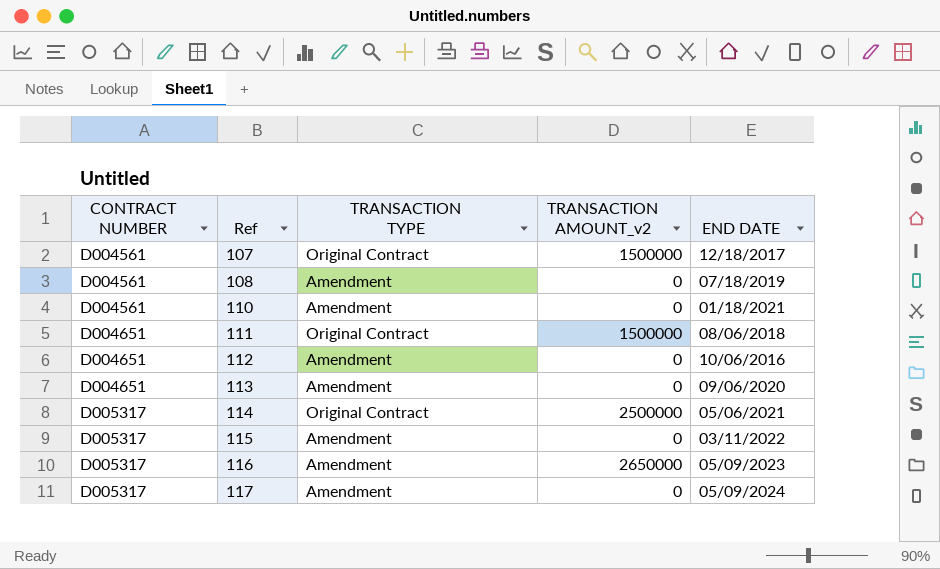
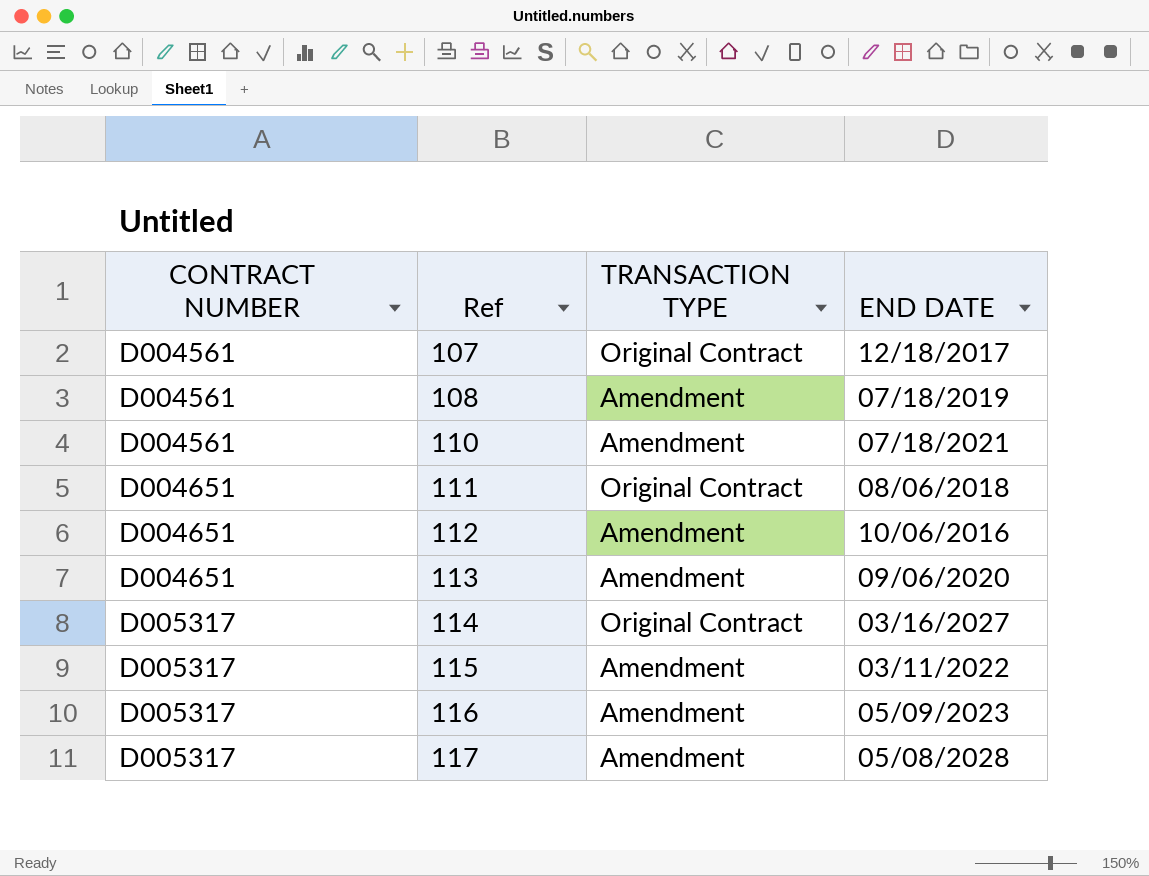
column TRANSACTION AMOUNT_v2 | position: 4 -> none
110 | END DATE: 01/18/2021 -> 07/18/2021
114 | END DATE: 05/06/2021 -> 03/16/2027
117 | END DATE: 05/09/2024 -> 05/08/2028

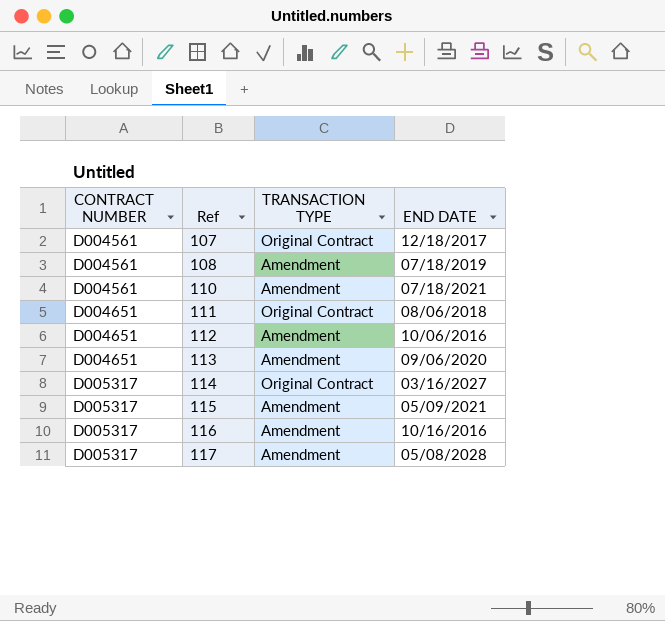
115 | END DATE: 03/11/2022 -> 05/09/2021
116 | END DATE: 05/09/2023 -> 10/16/2016

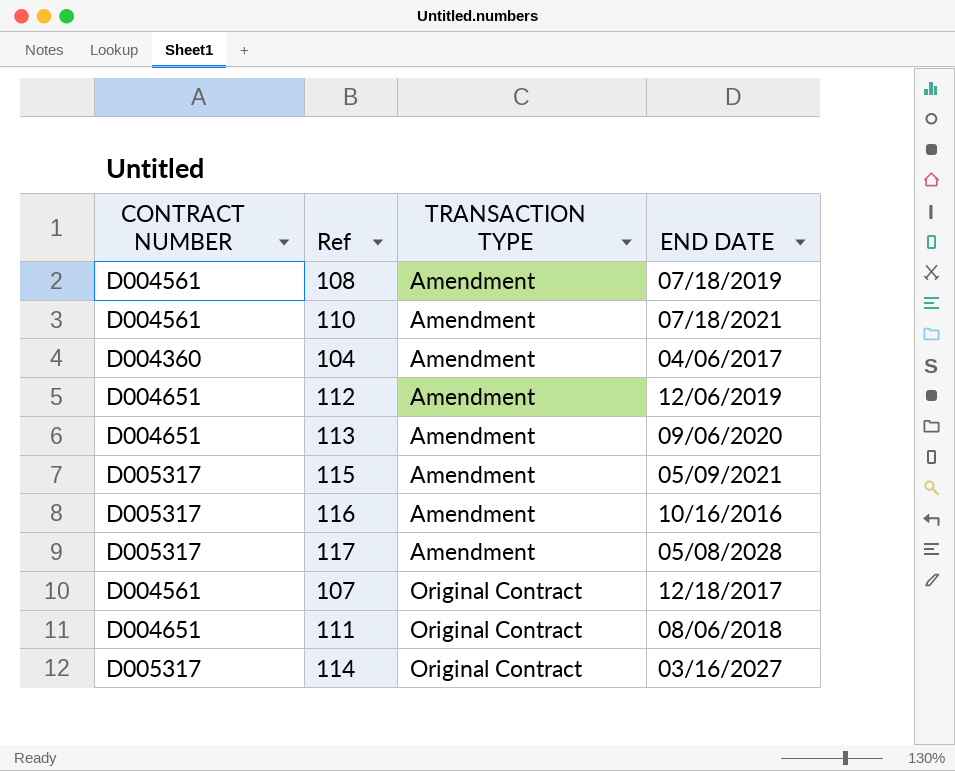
row order: CONTRACT NUMBER ascending -> TRANSACTION TYPE ascending
row 104: none -> D004360 | Amendment | 04/06/2017
112 | END DATE: 10/06/2016 -> 12/06/2019

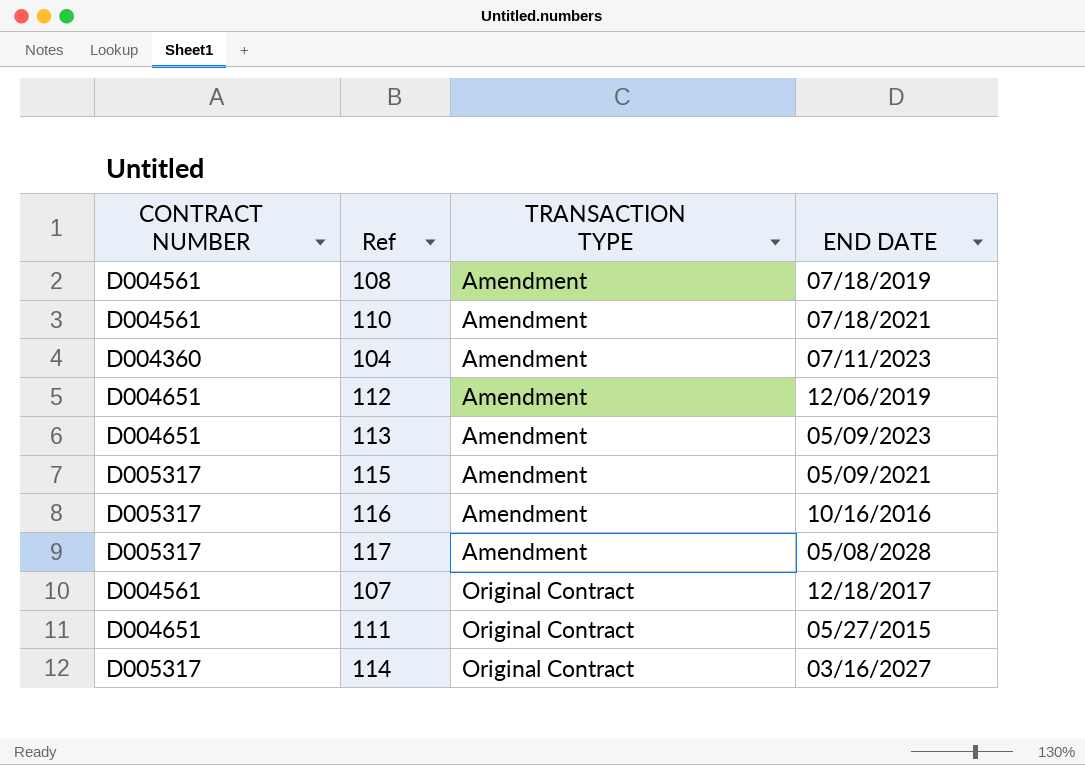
104 | END DATE: 04/06/2017 -> 07/11/2023
113 | END DATE: 09/06/2020 -> 05/09/2023
111 | END DATE: 08/06/2018 -> 05/27/2015

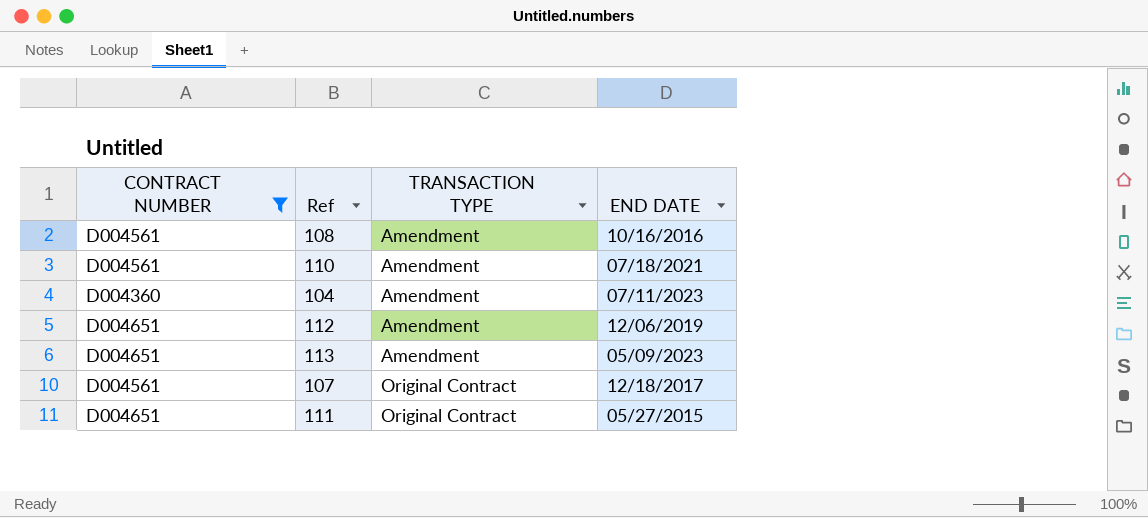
filter: none -> CONTRACT NUMBER != D005317
108 | END DATE: 07/18/2019 -> 10/16/2016

